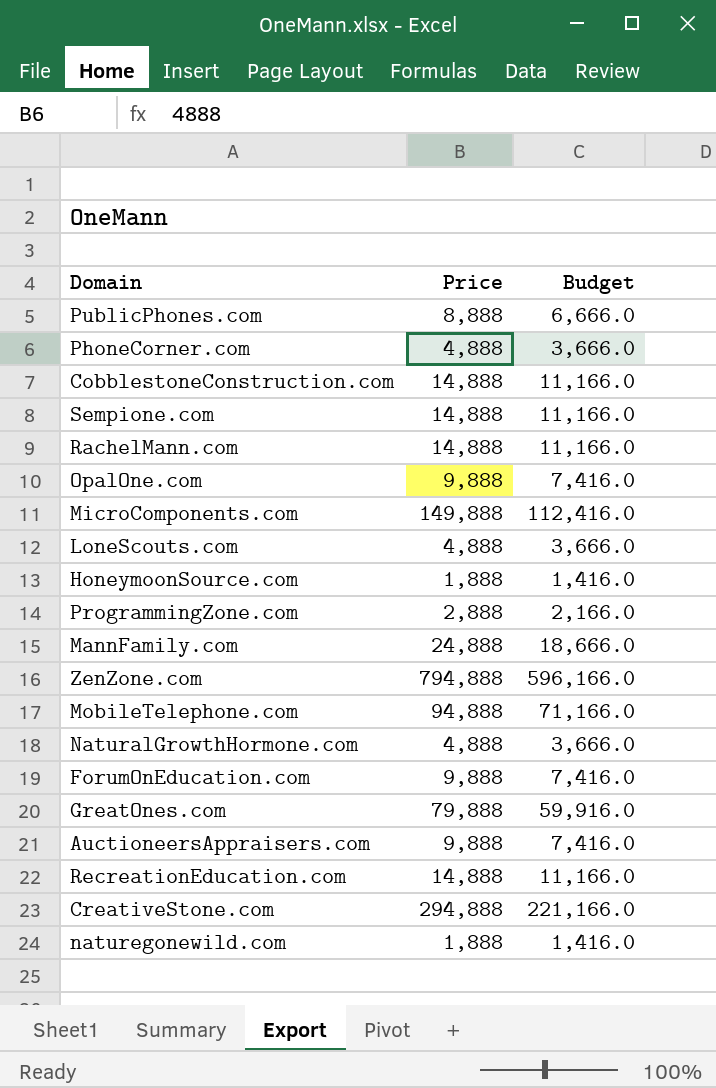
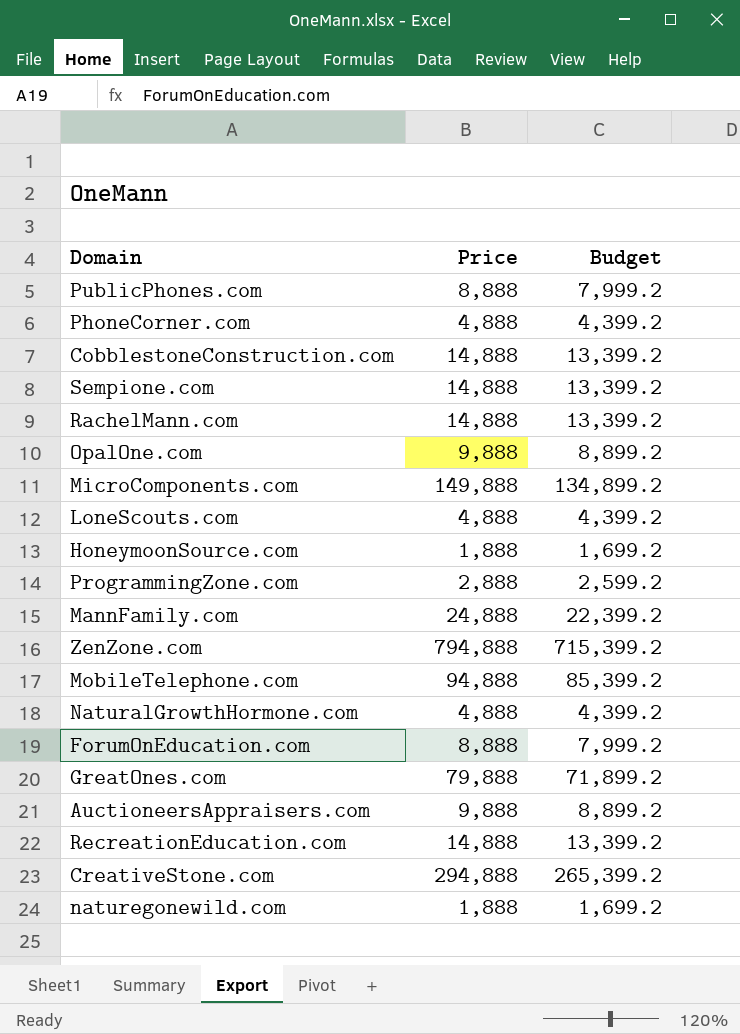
column Budget | formula: [Price] * 0.75 -> [Price] * 0.9
ForumOnEducation.com | Price: 9,888 -> 8,888

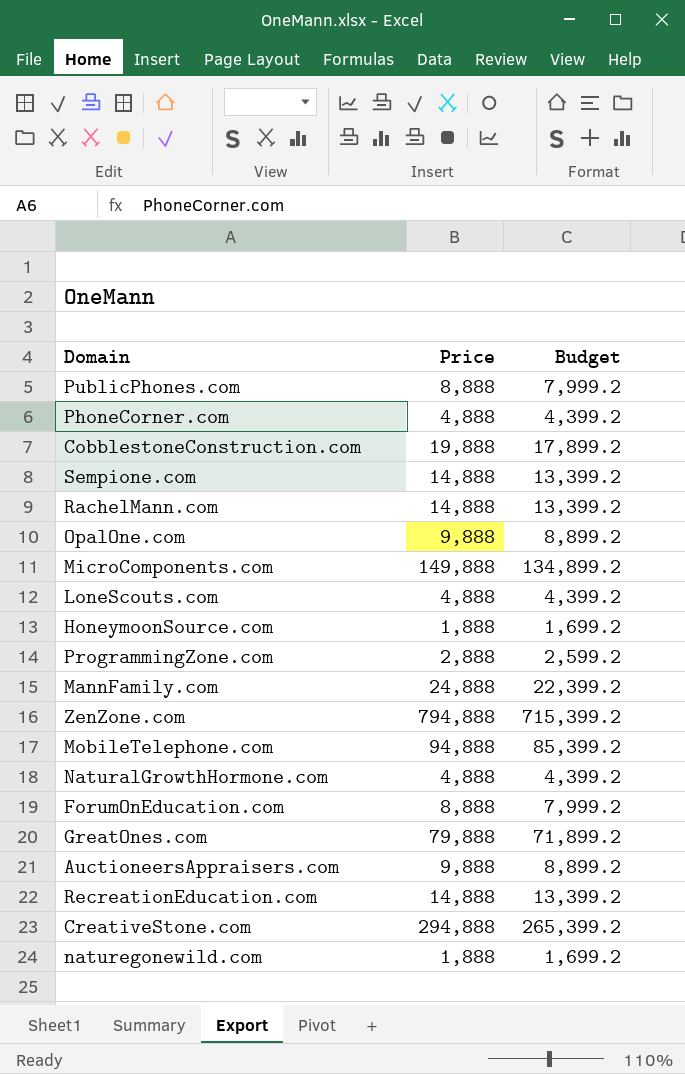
CobblestoneConstruction.com | Price: 14,888 -> 19,888
CobblestoneConstruction.com | Budget: 13,399.2 -> 17,899.2

